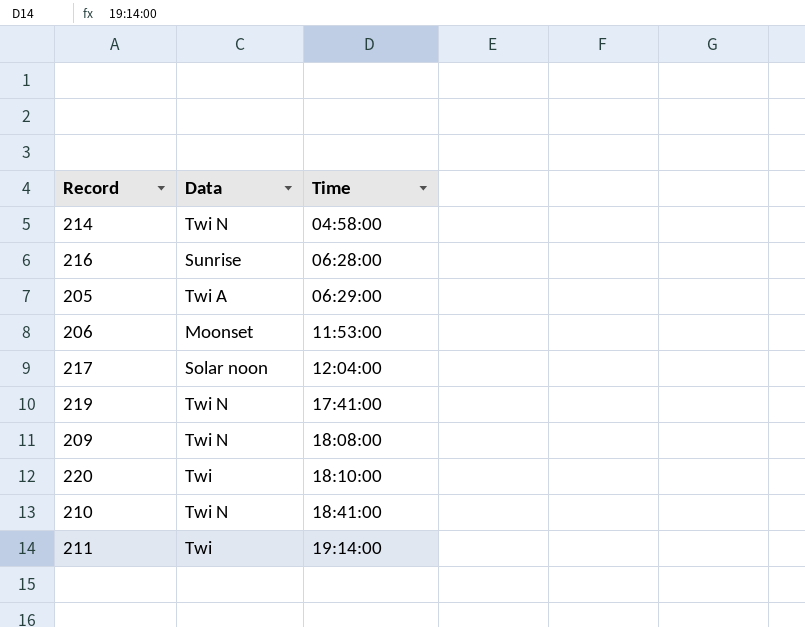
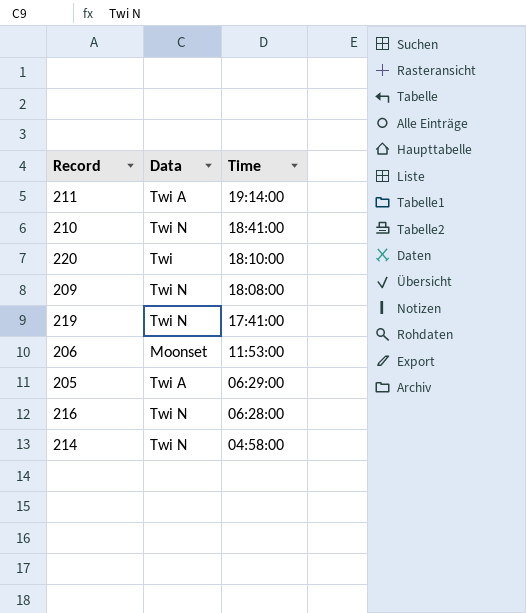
row order: Time ascending -> Time descending
row 217: Solar noon | 12:04:00 -> none
211 | Data: Twi -> Twi A
216 | Data: Sunrise -> Twi N

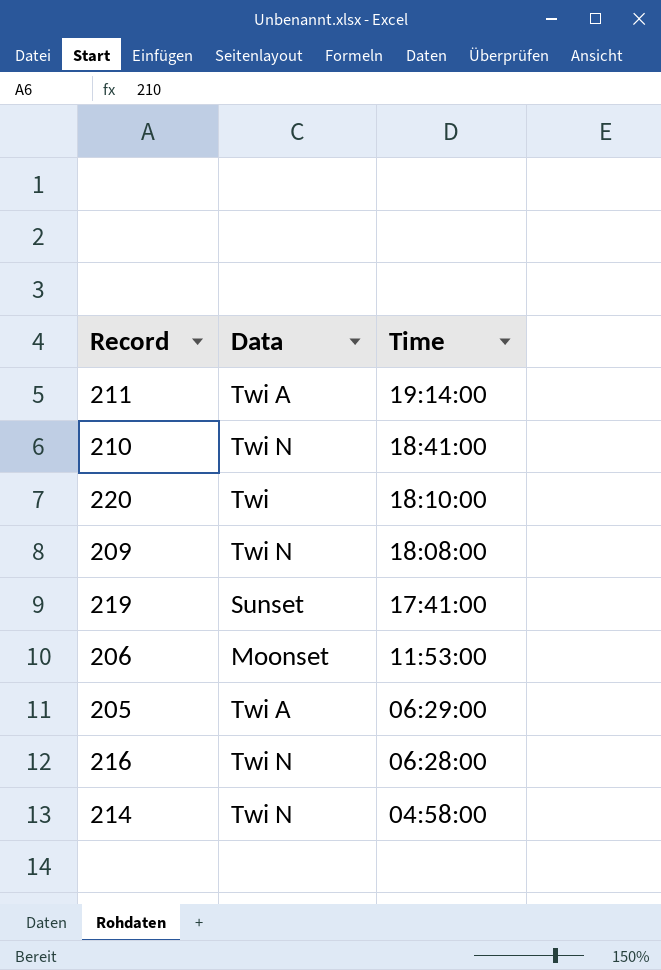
219 | Data: Twi N -> Sunset

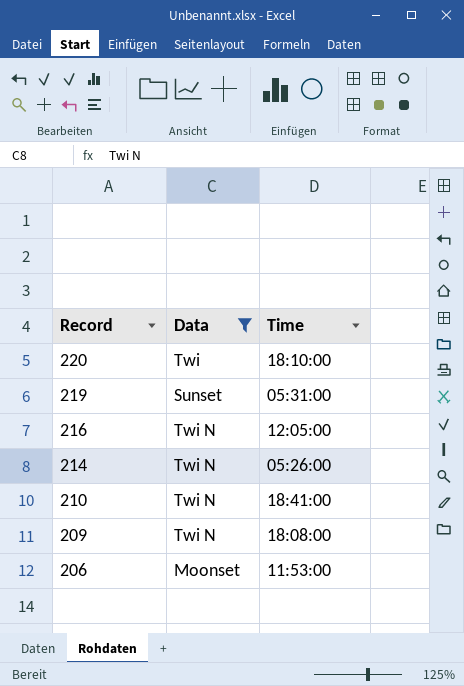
filter: none -> Data != Twi A
row order: Time descending -> Record descending
219 | Time: 17:41:00 -> 05:31:00
216 | Time: 06:28:00 -> 12:05:00
214 | Time: 04:58:00 -> 05:26:00

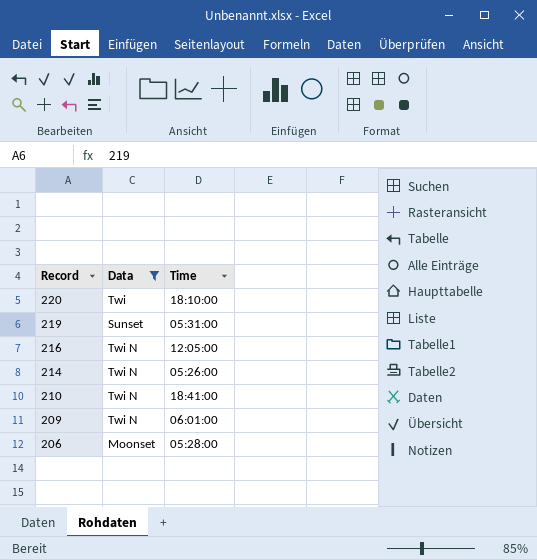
209 | Time: 18:08:00 -> 06:01:00
206 | Time: 11:53:00 -> 05:28:00

